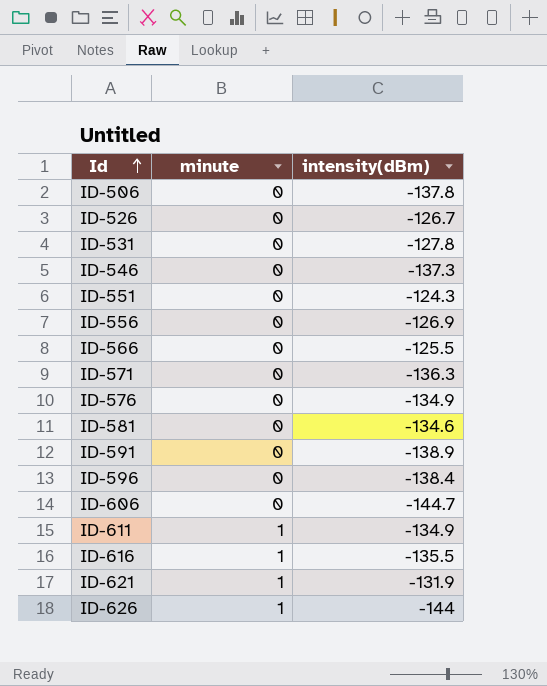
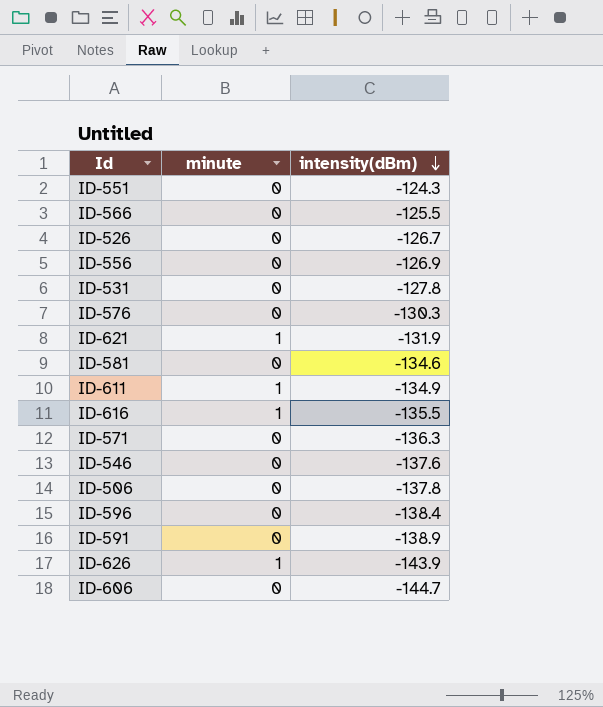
row order: Id ascending -> intensity(dBm) descending
ID-576 | intensity(dBm): -134.9 -> -130.3
ID-546 | intensity(dBm): -137.3 -> -137.6
ID-626 | intensity(dBm): -144 -> -143.9

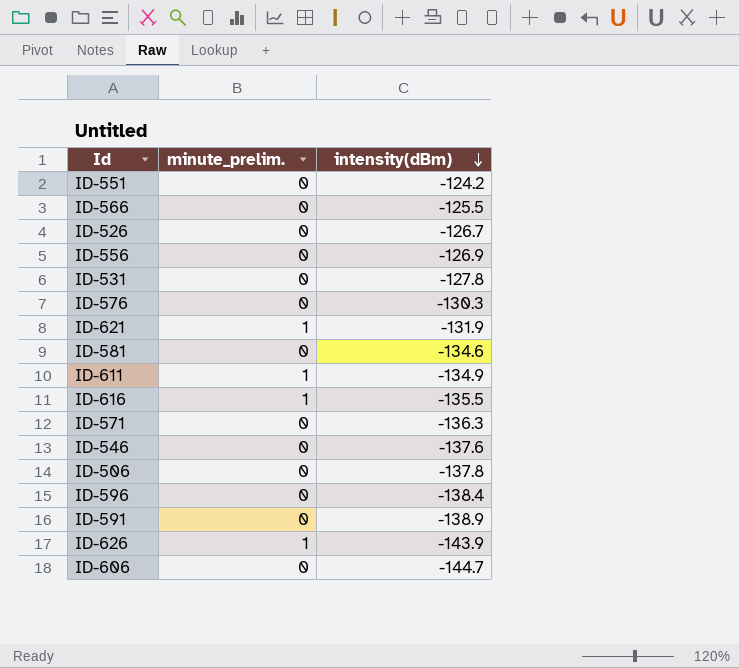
column name: minute -> minute_prelim.
ID-551 | intensity(dBm): -124.3 -> -124.2

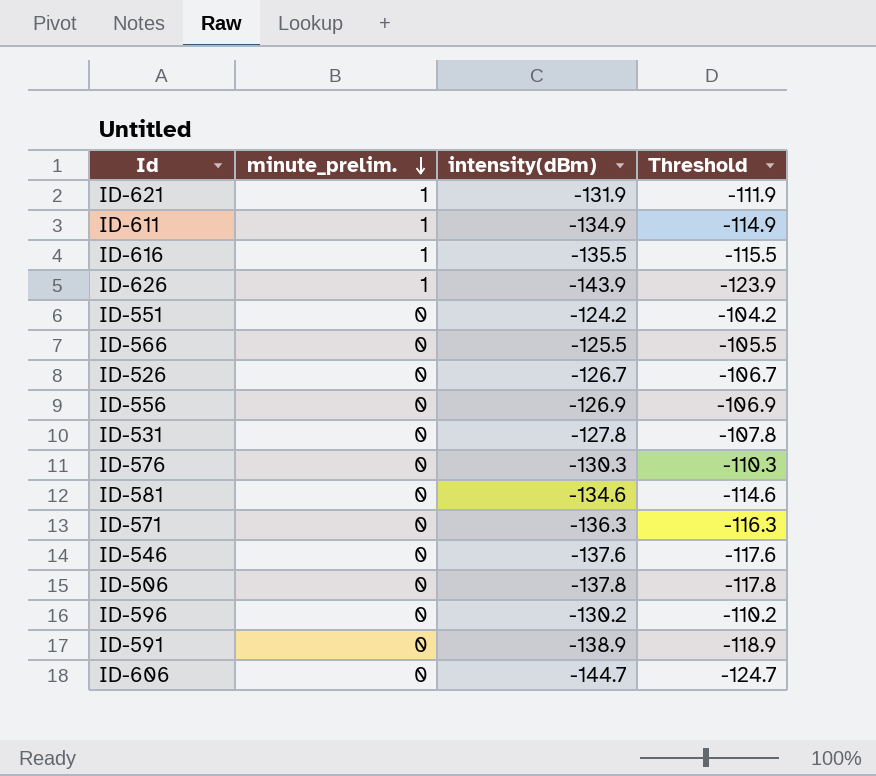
row order: intensity(dBm) descending -> minute_prelim. descending
column Threshold | formula: none -> [intensity(dBm)] + 20
ID-596 | intensity(dBm): -138.4 -> -130.2

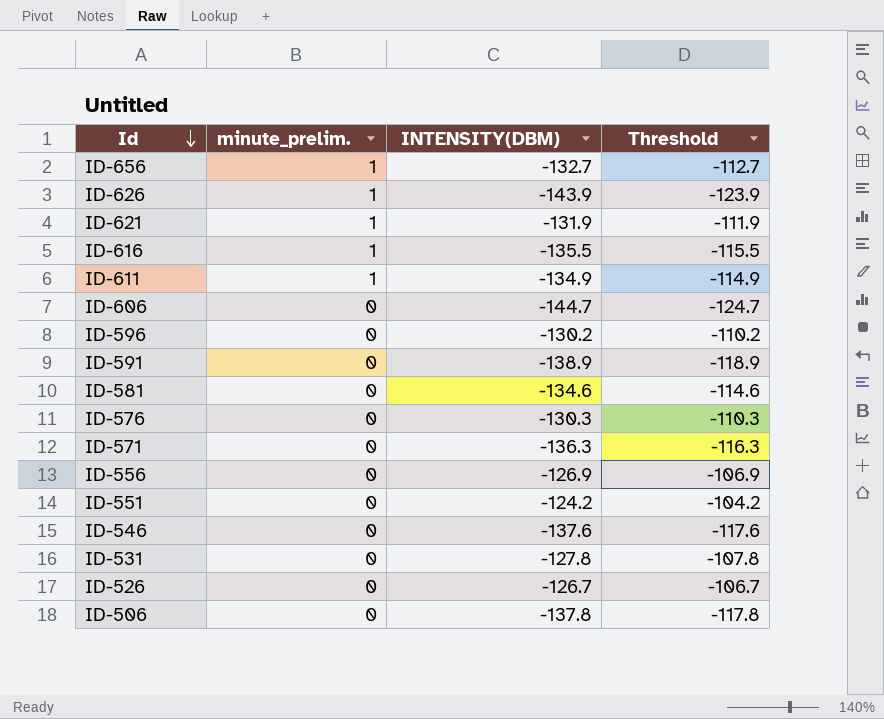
row order: minute_prelim. descending -> Id descending
column name: intensity(dBm) -> INTENSITY(DBM)
row ID-566: 0 | -125.5 | -105.5 -> none
row ID-656: none -> 1 | -132.7 | -112.7

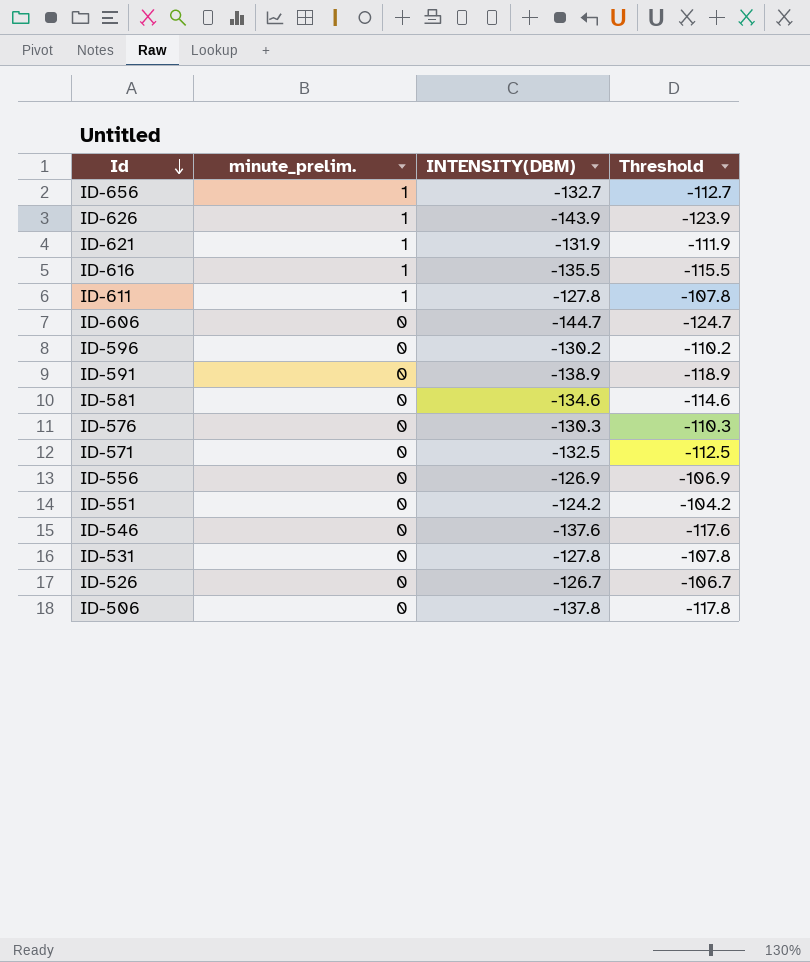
ID-611 | INTENSITY(DBM): -134.9 -> -127.8
ID-611 | Threshold: -114.9 -> -107.8
ID-571 | INTENSITY(DBM): -136.3 -> -132.5
ID-571 | Threshold: -116.3 -> -112.5

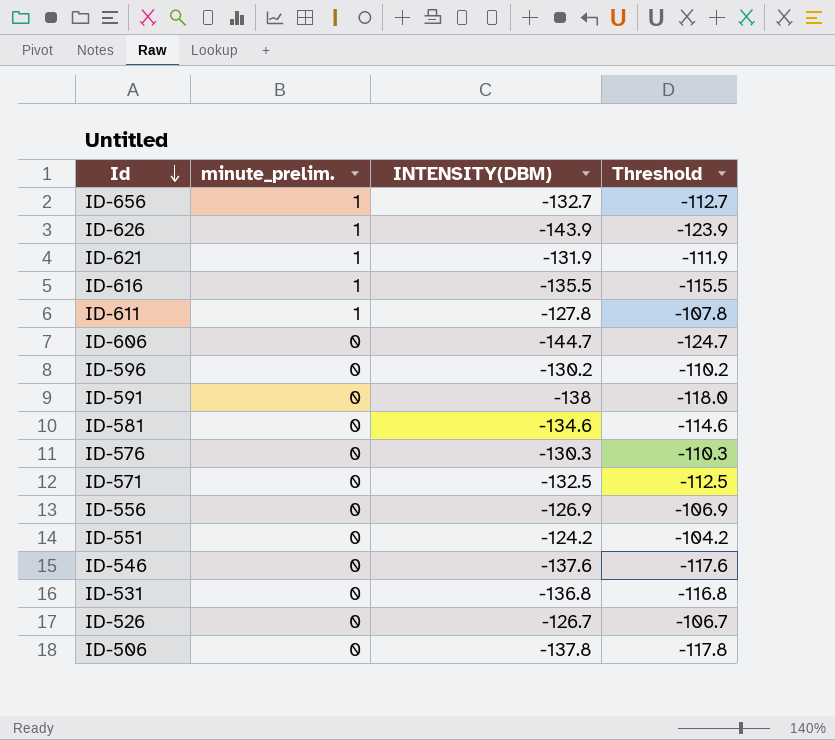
ID-591 | INTENSITY(DBM): -138.9 -> -138
ID-591 | Threshold: -118.9 -> -118.0
ID-531 | INTENSITY(DBM): -127.8 -> -136.8
ID-531 | Threshold: -107.8 -> -116.8

